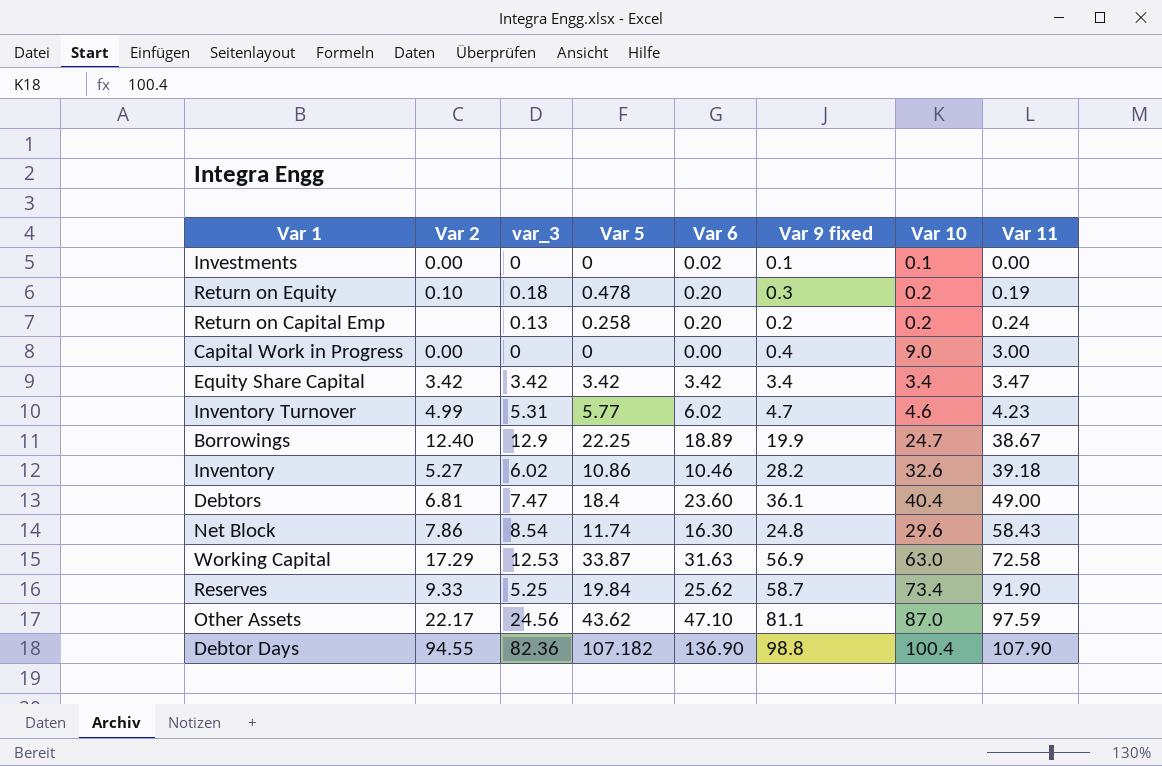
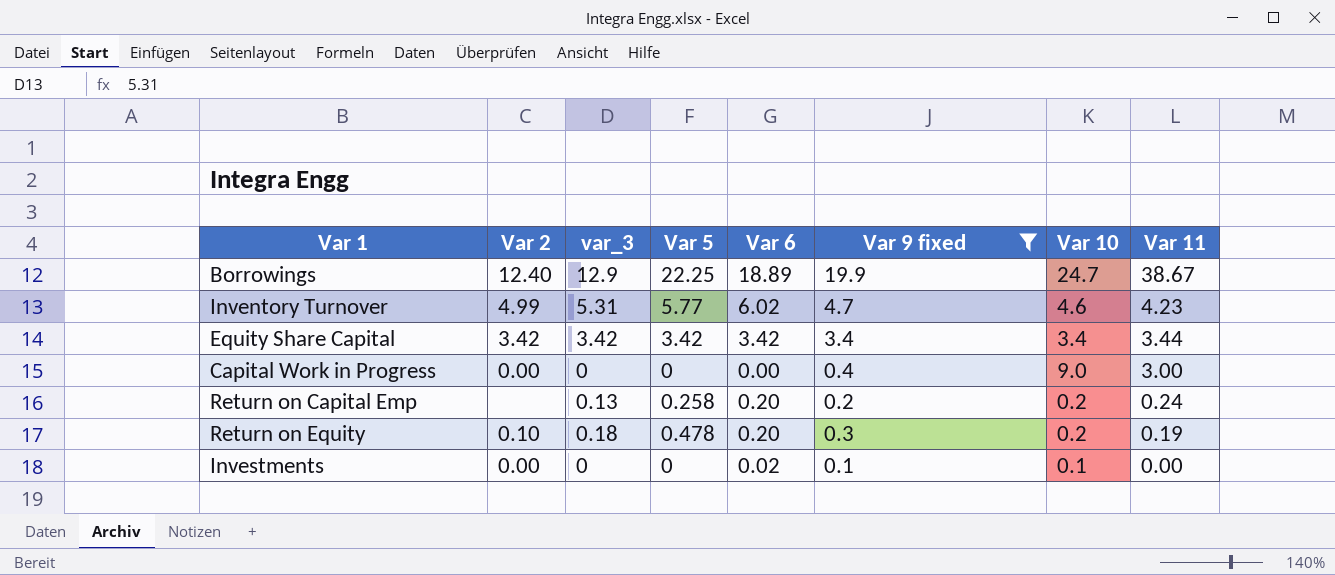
filter: none -> Var 9 fixed <= 19.9
row order: Var 11 ascending -> Var 11 descending
Equity Share Capital | Var 11: 3.47 -> 3.44

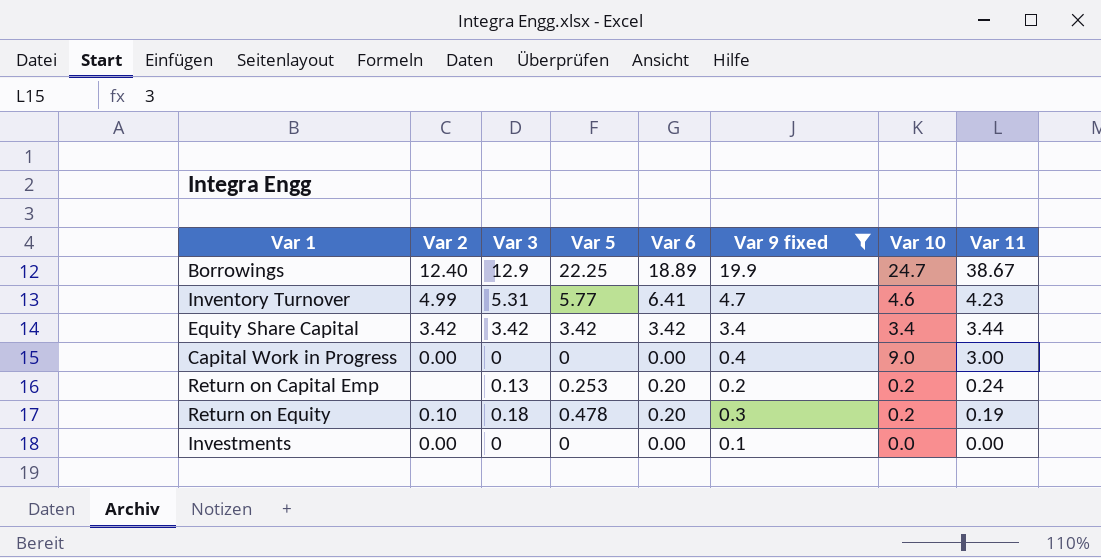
column name: var_3 -> Var 3
Inventory Turnover | Var 6: 6.02 -> 6.41
Return on Capital Emp | Var 5: 0.258 -> 0.253
Investments | Var 6: 0.02 -> 0.00
Investments | Var 10: 0.1 -> 0.0

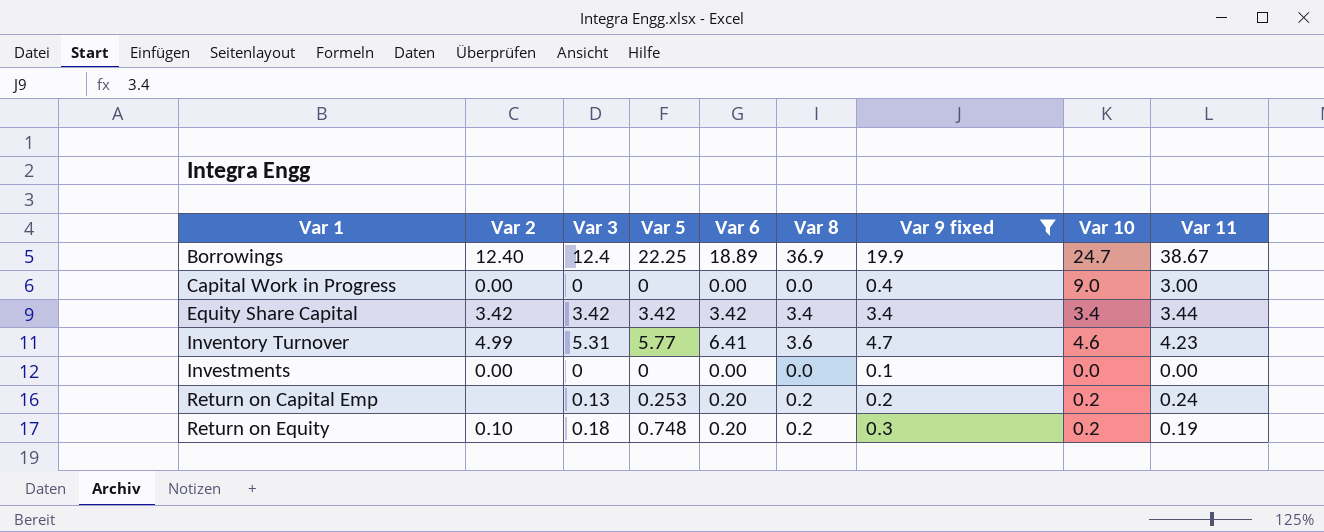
row order: Var 11 descending -> Var 1 ascending
column Var 8 | position: none -> 6
Borrowings | Var 3: 12.9 -> 12.4
Return on Equity | Var 5: 0.478 -> 0.748

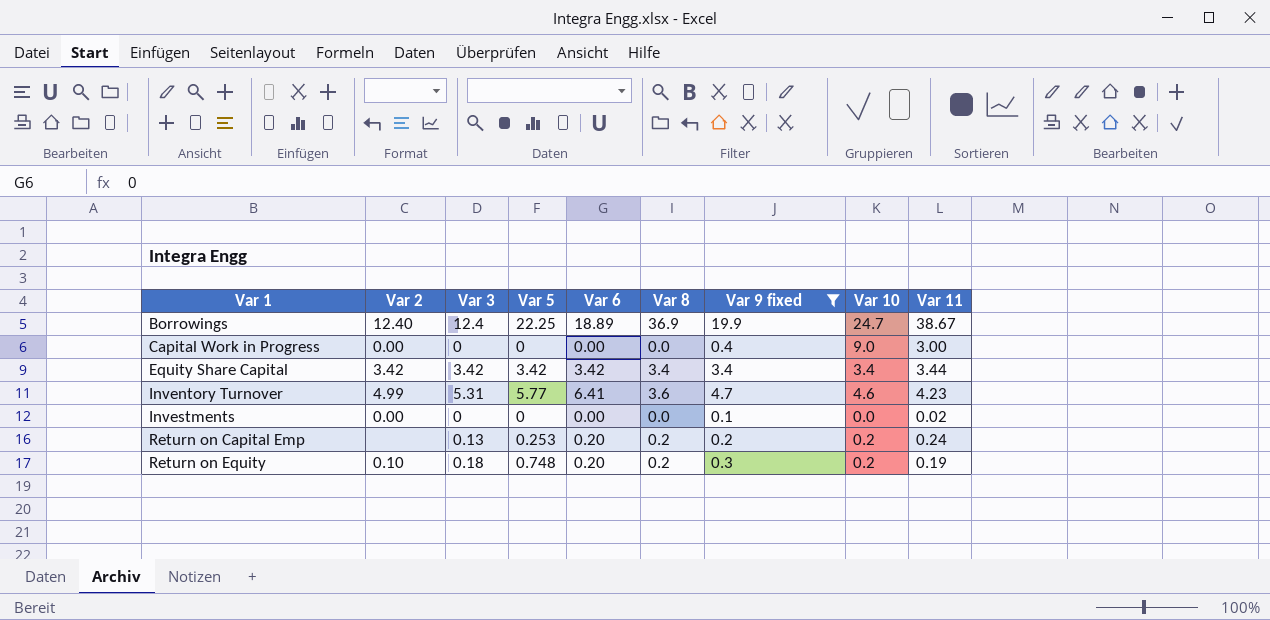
Investments | Var 11: 0.00 -> 0.02

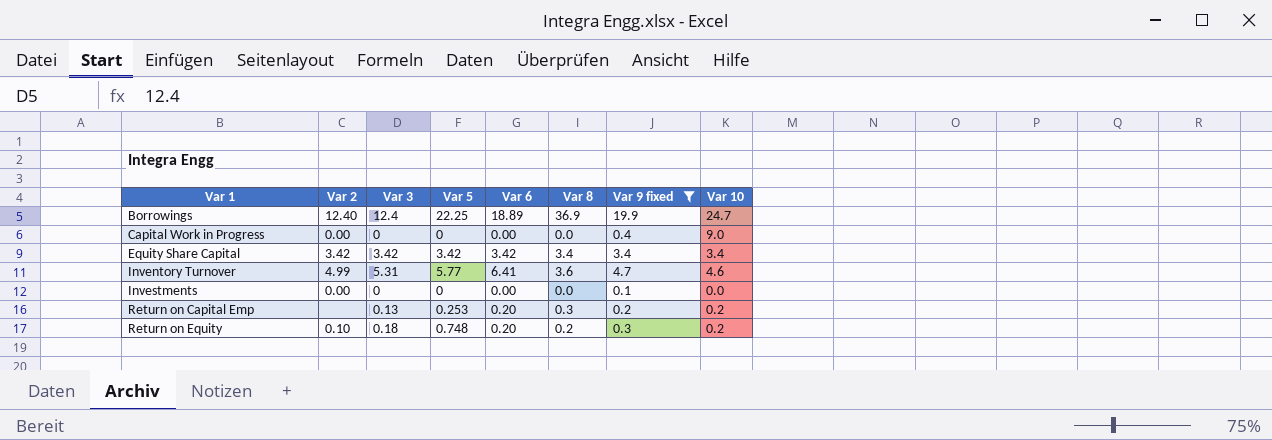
column Var 11 | position: 9 -> none
Return on Capital Emp | Var 8: 0.2 -> 0.3

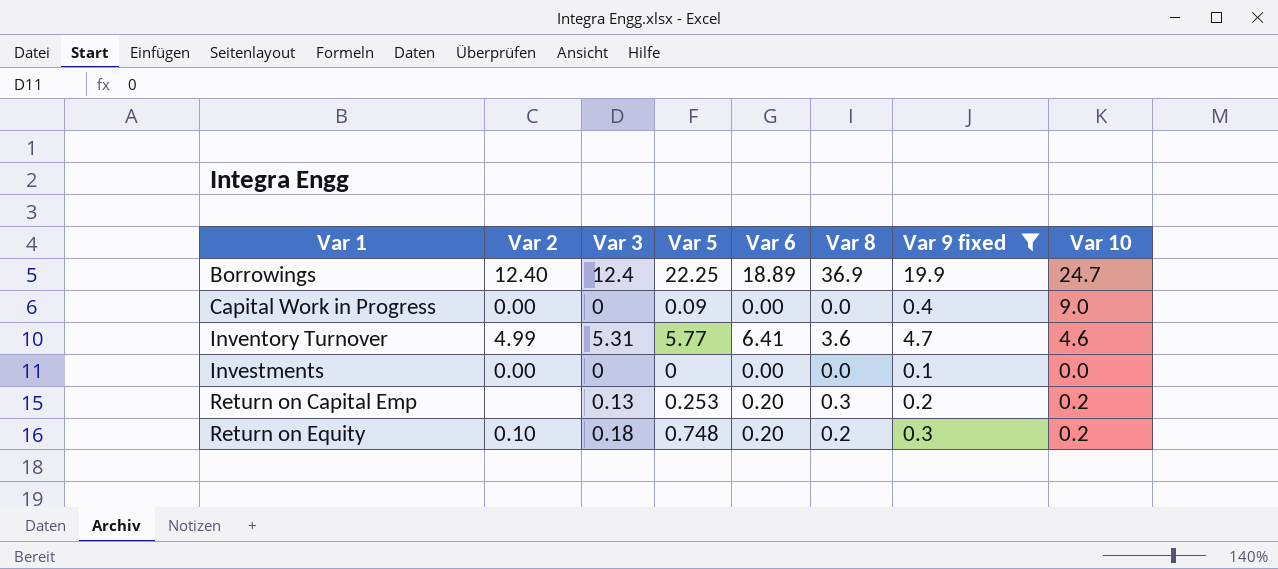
row Equity Share Capital: 3.42 | 3.42 | 3.42 | 3.42 | 3.4 | 3.4 | 3.4 -> none
Capital Work in Progress | Var 5: 0 -> 0.09

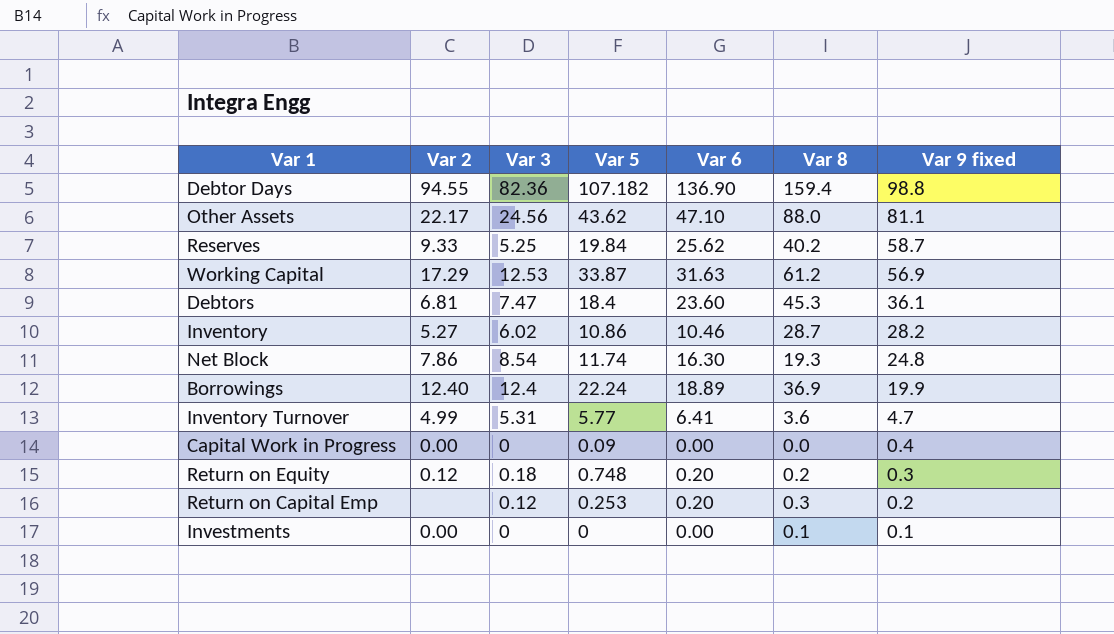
filter: Var 9 fixed <= 19.9 -> none
row order: Var 1 ascending -> Var 9 fixed descending
column Var 10 | position: 8 -> none
Borrowings | Var 5: 22.25 -> 22.24
Return on Equity | Var 2: 0.10 -> 0.12
Return on Capital Emp | Var 3: 0.13 -> 0.12
Investments | Var 8: 0.0 -> 0.1

